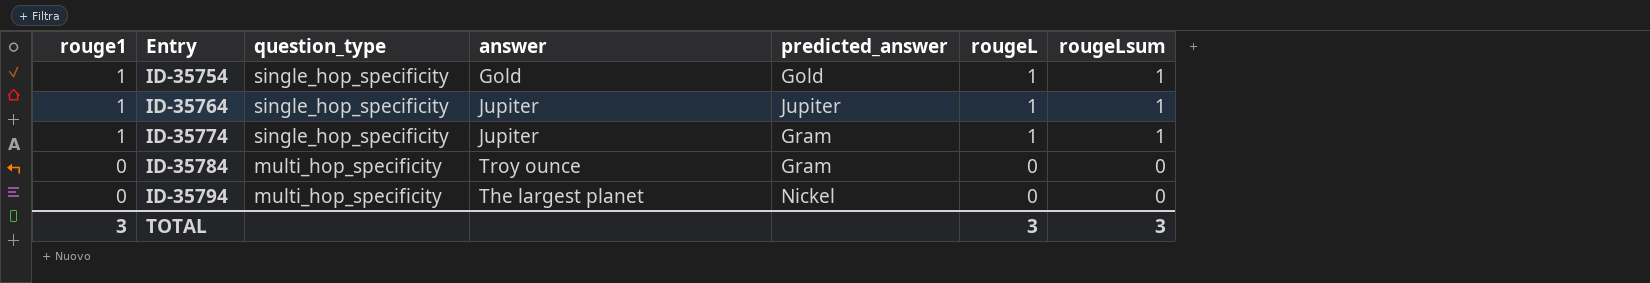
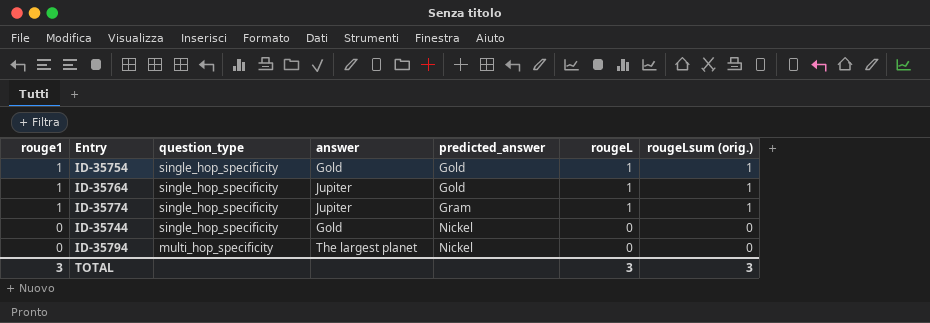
column name: rougeLsum -> rougeLsum (orig.)
row ID-35784: 0 | multi_hop_specificity | Troy ounce | Gram | 0 | 0 -> none
ID-35764 | predicted_answer: Jupiter -> Gold
row ID-35744: none -> 0 | single_hop_specificity | Gold | Nickel | 0 | 0

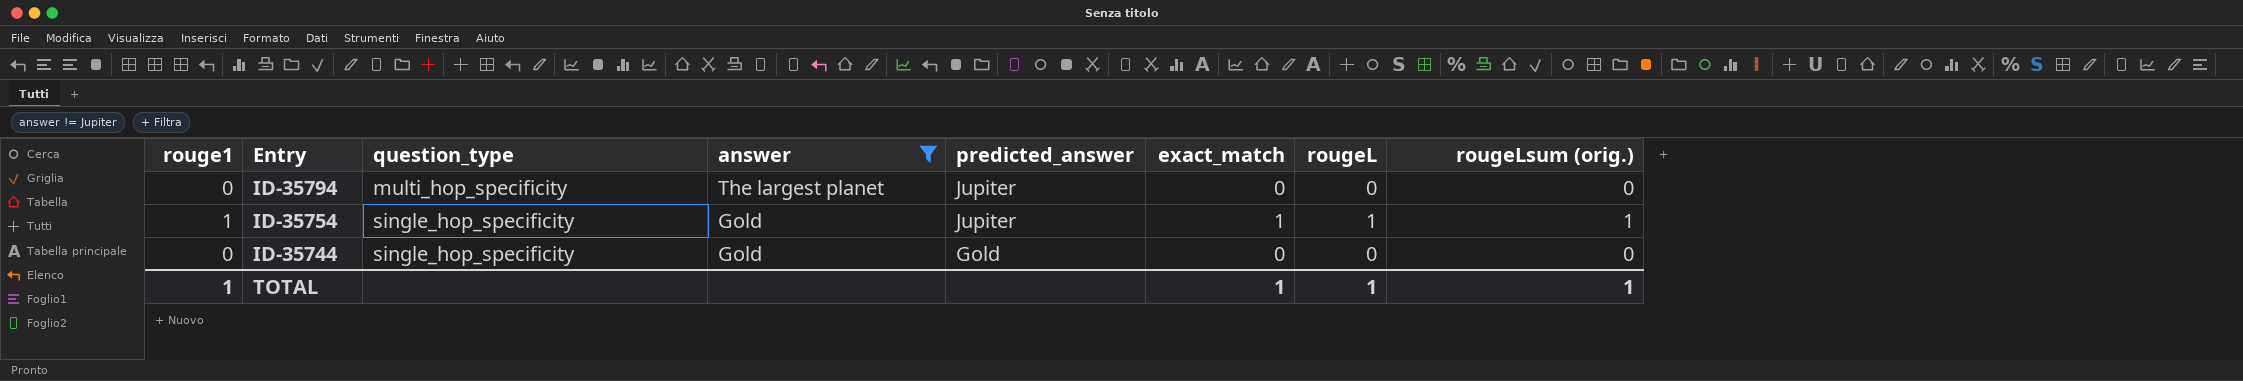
filter: none -> answer != Jupiter
row order: rouge1 descending -> Entry descending
column exact_match | position: none -> 6
ID-35794 | predicted_answer: Nickel -> Jupiter
ID-35754 | predicted_answer: Gold -> Jupiter
ID-35744 | predicted_answer: Nickel -> Gold
TOTAL | rouge1: 3 -> 1
TOTAL | rougeL: 3 -> 1
TOTAL | rougeLsum (orig.): 3 -> 1

